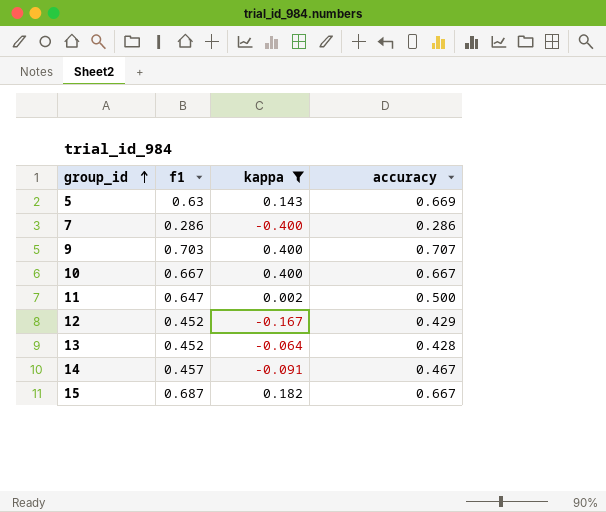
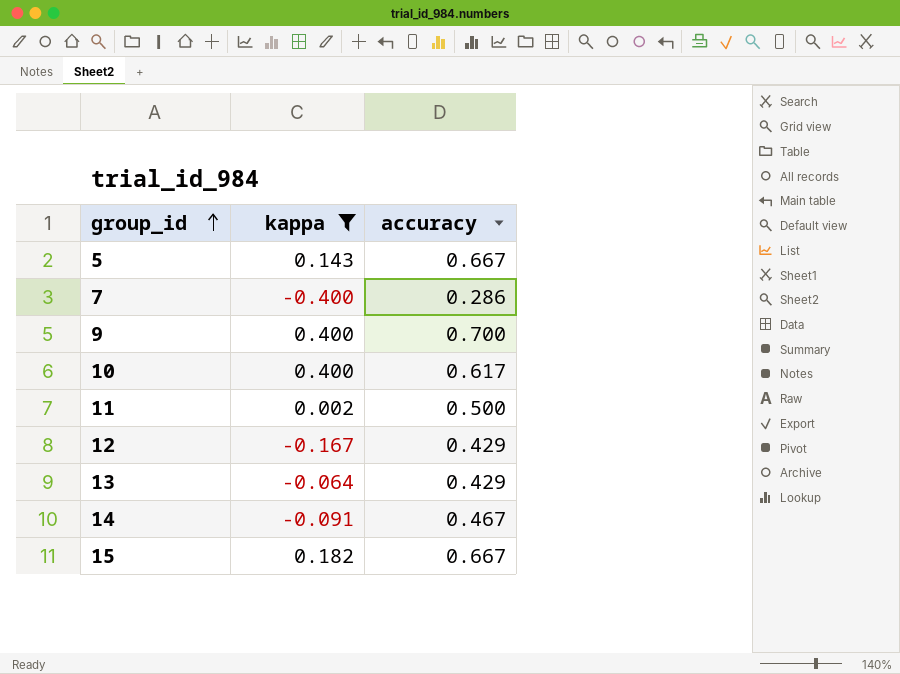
column f1 | position: 2 -> none
5 | accuracy: 0.669 -> 0.667
9 | accuracy: 0.707 -> 0.700
10 | accuracy: 0.667 -> 0.617
13 | accuracy: 0.428 -> 0.429

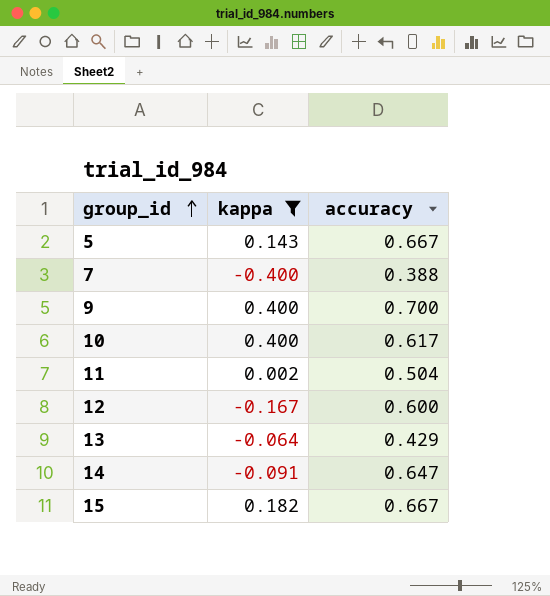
7 | accuracy: 0.286 -> 0.388
11 | accuracy: 0.500 -> 0.504
12 | accuracy: 0.429 -> 0.600
14 | accuracy: 0.467 -> 0.647

